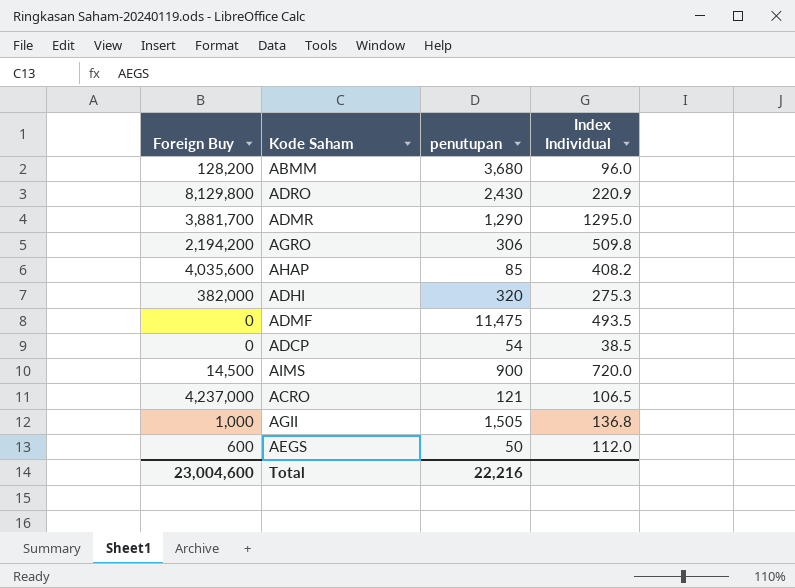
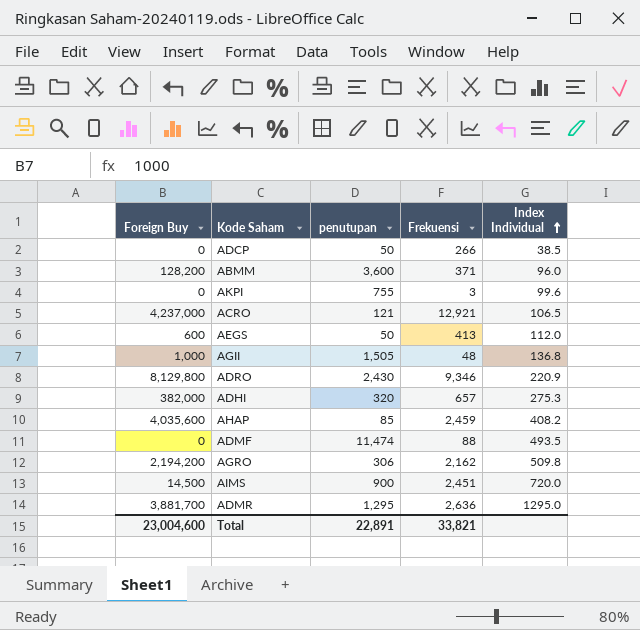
row order: none -> Index Individual ascending
column Frekuensi | position: none -> 4
ADCP | penutupan: 54 -> 50
ABMM | penutupan: 3,680 -> 3,600
row AKPI: none -> 0 | 755 | 3 | 99.6
ADMF | penutupan: 11,475 -> 11,474
ADMR | penutupan: 1,290 -> 1,295
Total | penutupan: 22,216 -> 22,891

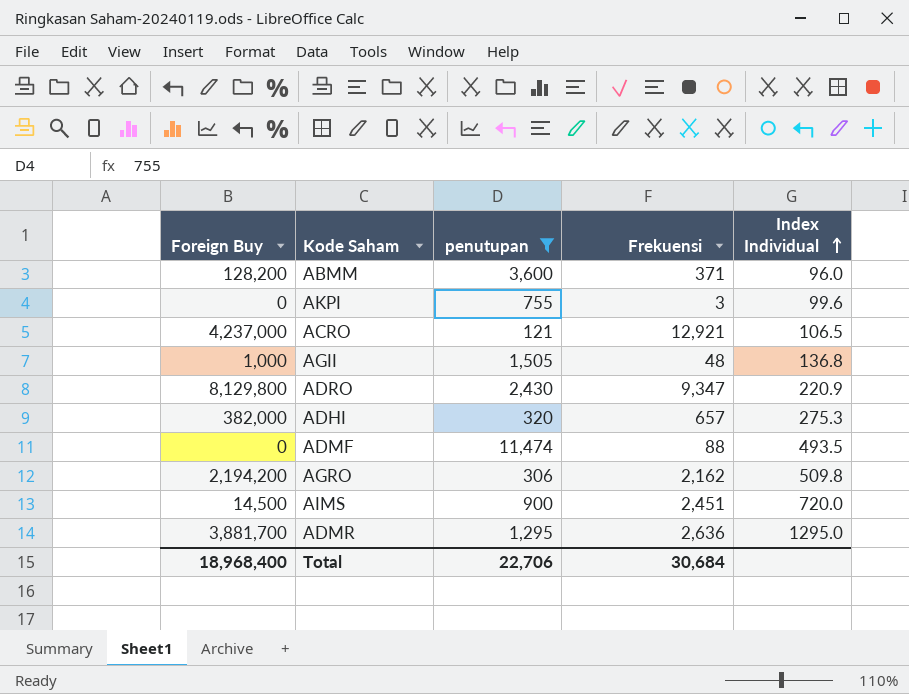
filter: none -> penutupan >= 121
ADRO | Frekuensi: 9,346 -> 9,347
Total | Foreign Buy: 23,004,600 -> 18,968,400
Total | penutupan: 22,891 -> 22,706
Total | Frekuensi: 33,821 -> 30,684

